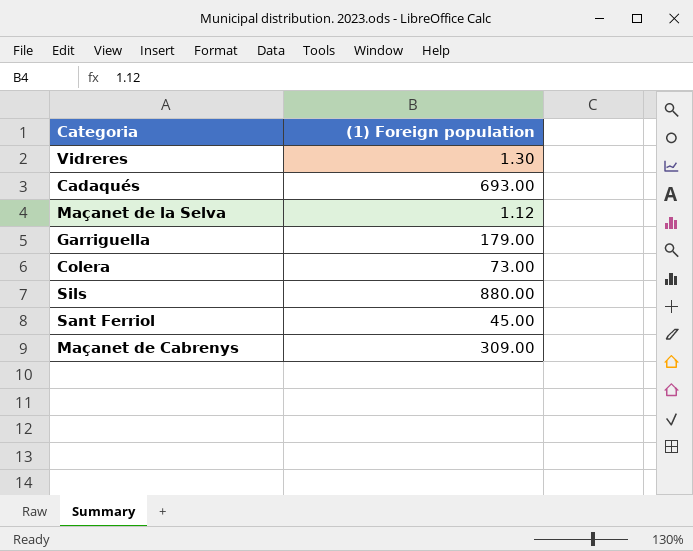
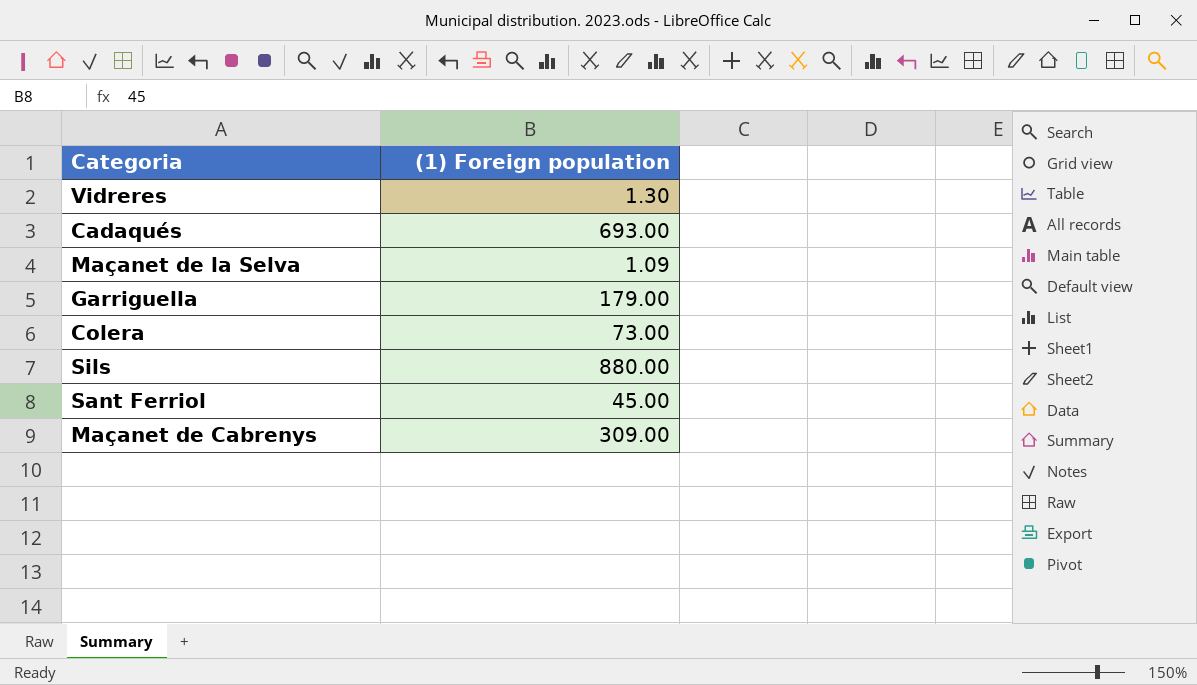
Maçanet de la Selva | (1) Foreign population: 1.12 -> 1.09

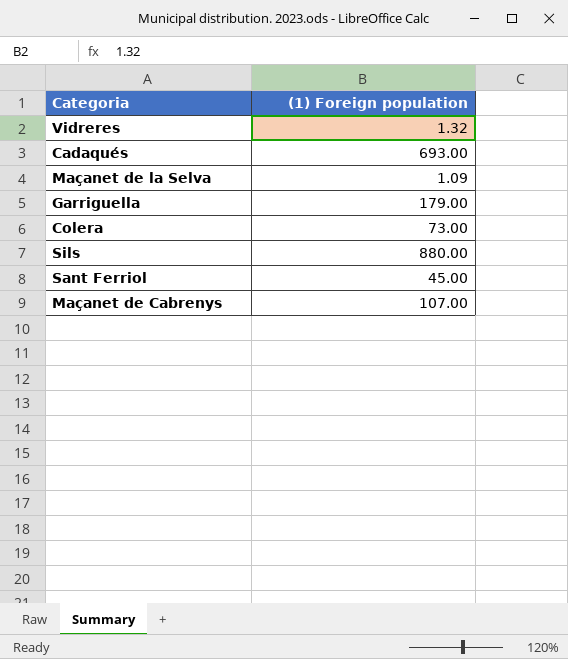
Vidreres | (1) Foreign population: 1.30 -> 1.32
Maçanet de Cabrenys | (1) Foreign population: 309.00 -> 107.00

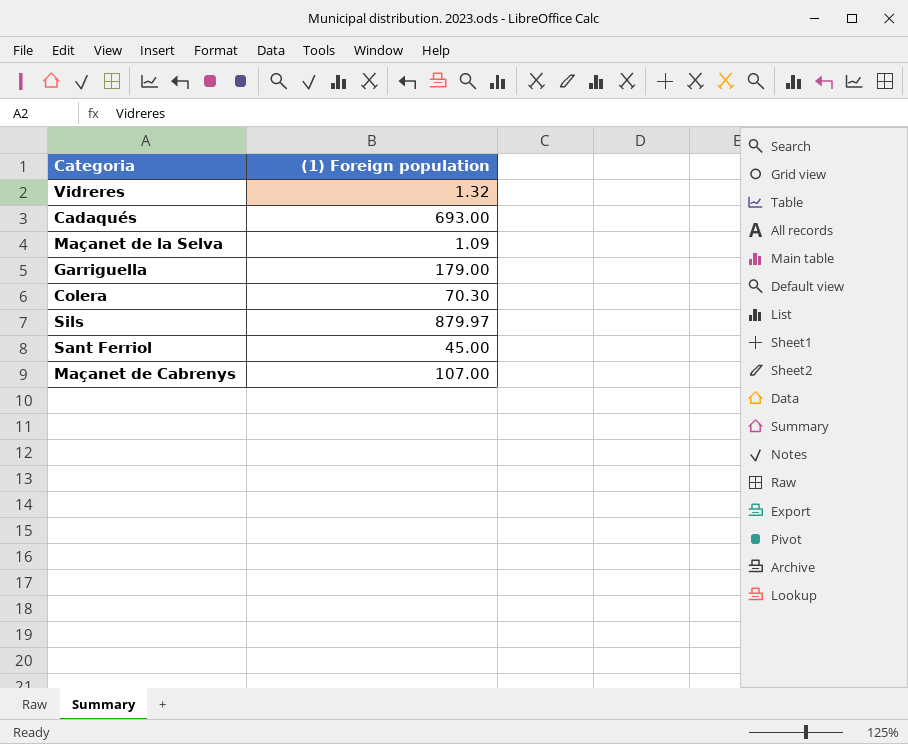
Colera | (1) Foreign population: 73.00 -> 70.30
Sils | (1) Foreign population: 880.00 -> 879.97

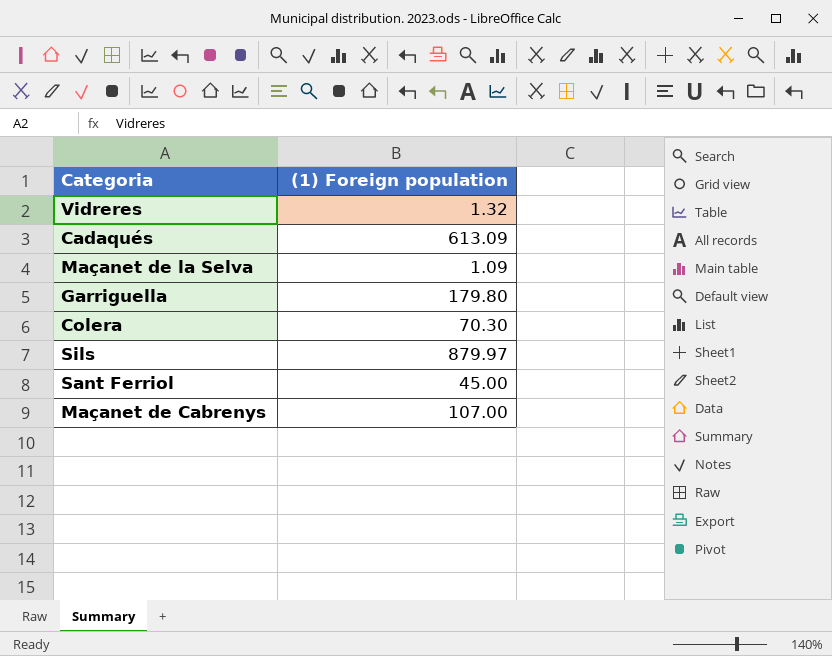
Cadaqués | (1) Foreign population: 693.00 -> 613.09
Garriguella | (1) Foreign population: 179.00 -> 179.80

